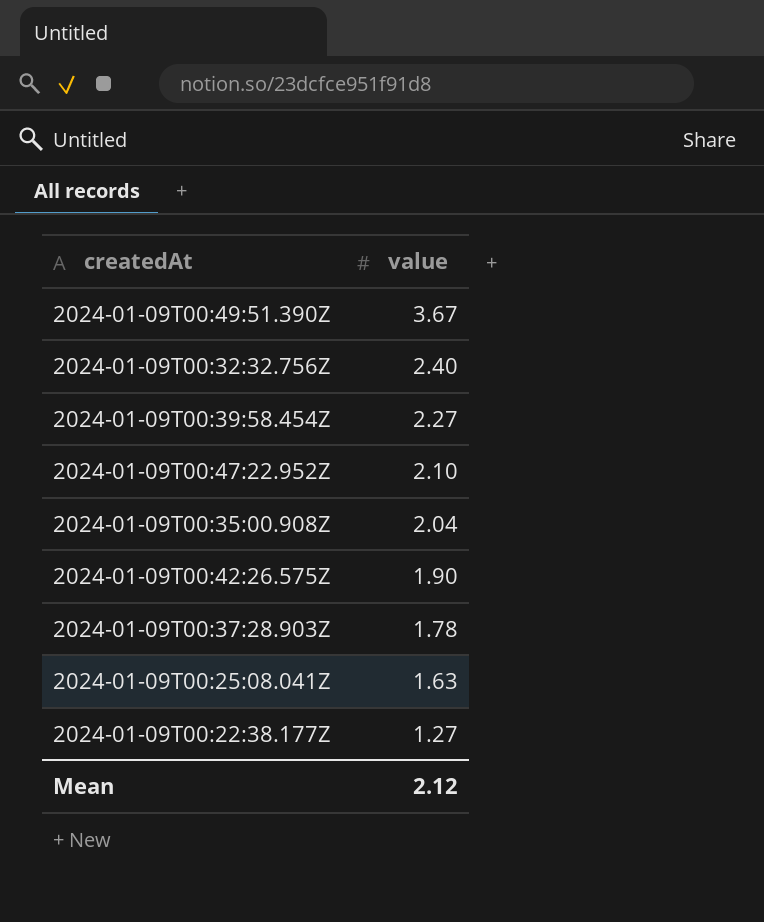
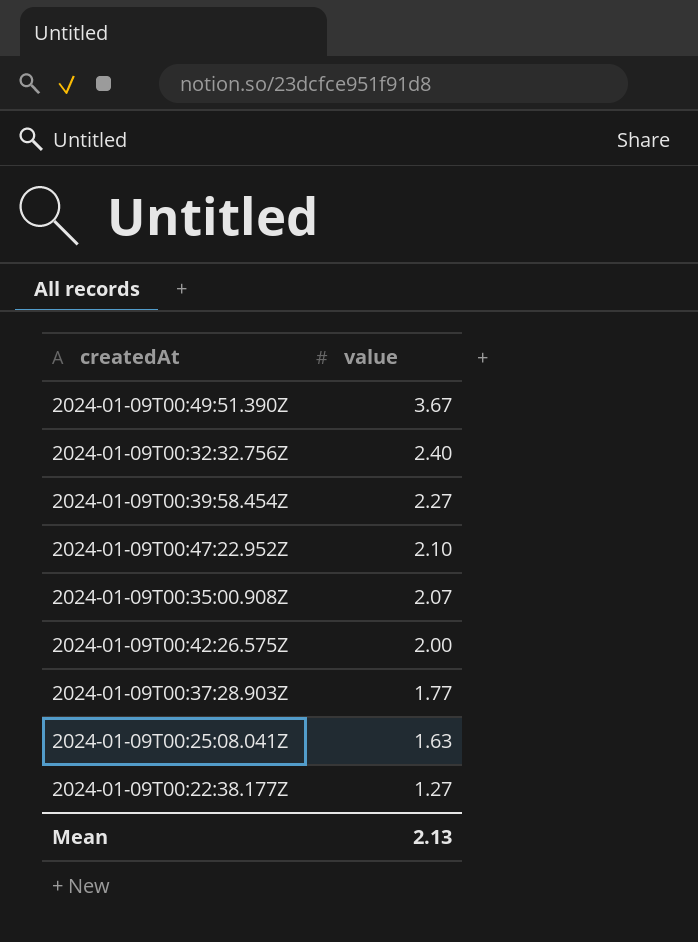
2024-01-09T00:35:00.908Z | value: 2.04 -> 2.07
2024-01-09T00:42:26.575Z | value: 1.90 -> 2.00
2024-01-09T00:37:28.903Z | value: 1.78 -> 1.77
Mean | value: 2.12 -> 2.13

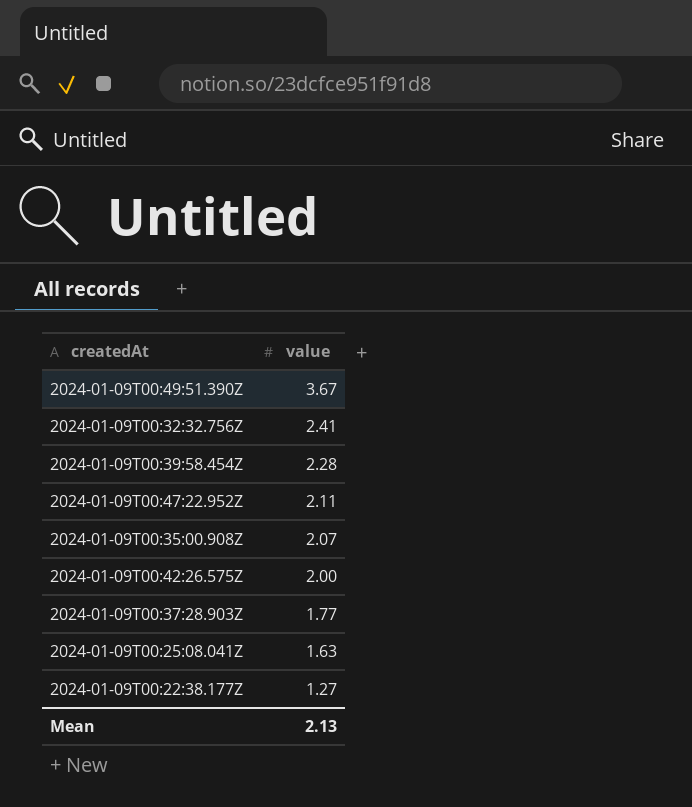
2024-01-09T00:32:32.756Z | value: 2.40 -> 2.41
2024-01-09T00:39:58.454Z | value: 2.27 -> 2.28
2024-01-09T00:47:22.952Z | value: 2.10 -> 2.11

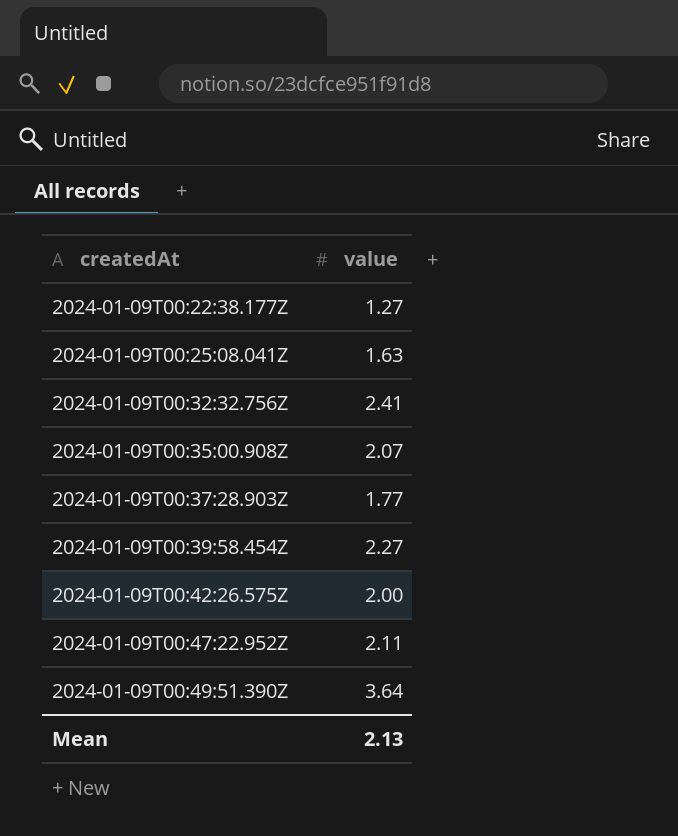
row order: value descending -> createdAt ascending
2024-01-09T00:39:58.454Z | value: 2.28 -> 2.27
2024-01-09T00:49:51.390Z | value: 3.67 -> 3.64

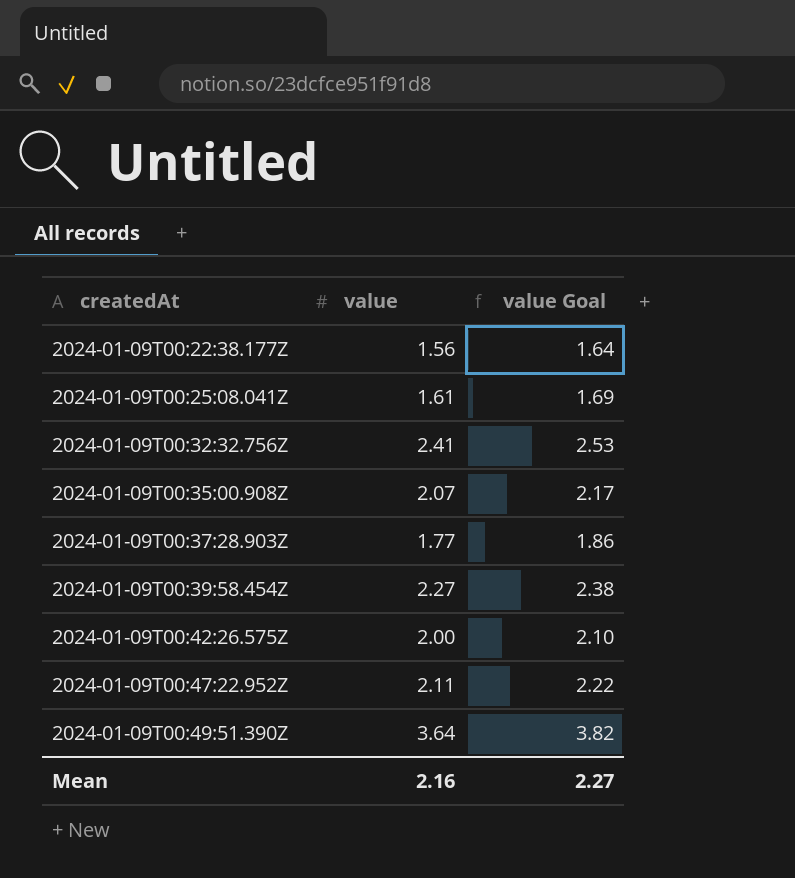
column value Goal | formula: none -> [value] * 1.05
2024-01-09T00:22:38.177Z | value: 1.27 -> 1.56
2024-01-09T00:25:08.041Z | value: 1.63 -> 1.61
Mean | value: 2.13 -> 2.16

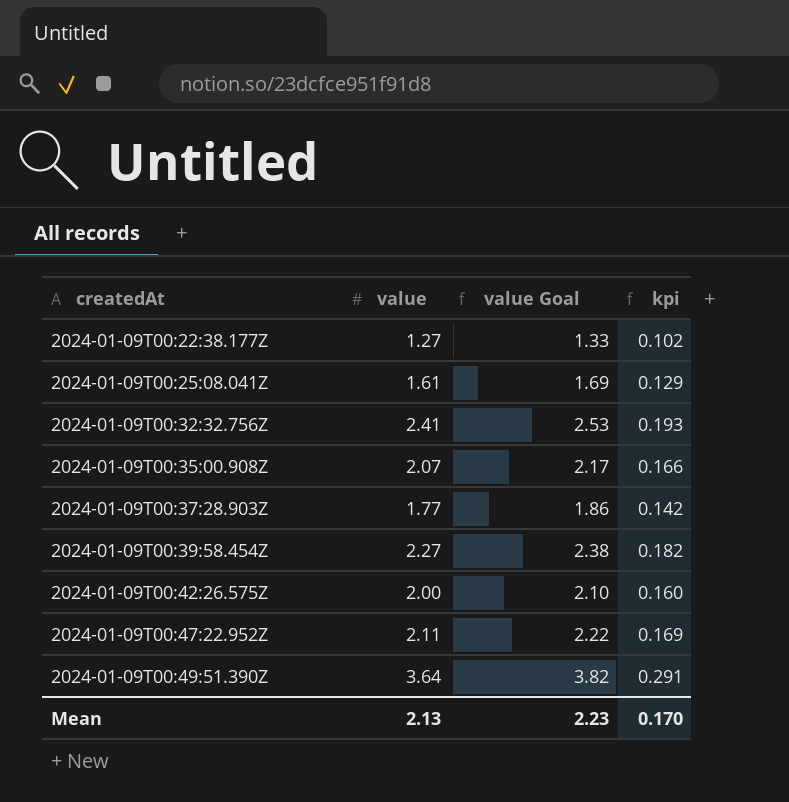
column kpi | formula: none -> [value] * 0.08
2024-01-09T00:22:38.177Z | value: 1.56 -> 1.27
2024-01-09T00:22:38.177Z | value Goal: 1.64 -> 1.33
Mean | value: 2.16 -> 2.13
Mean | value Goal: 2.27 -> 2.23

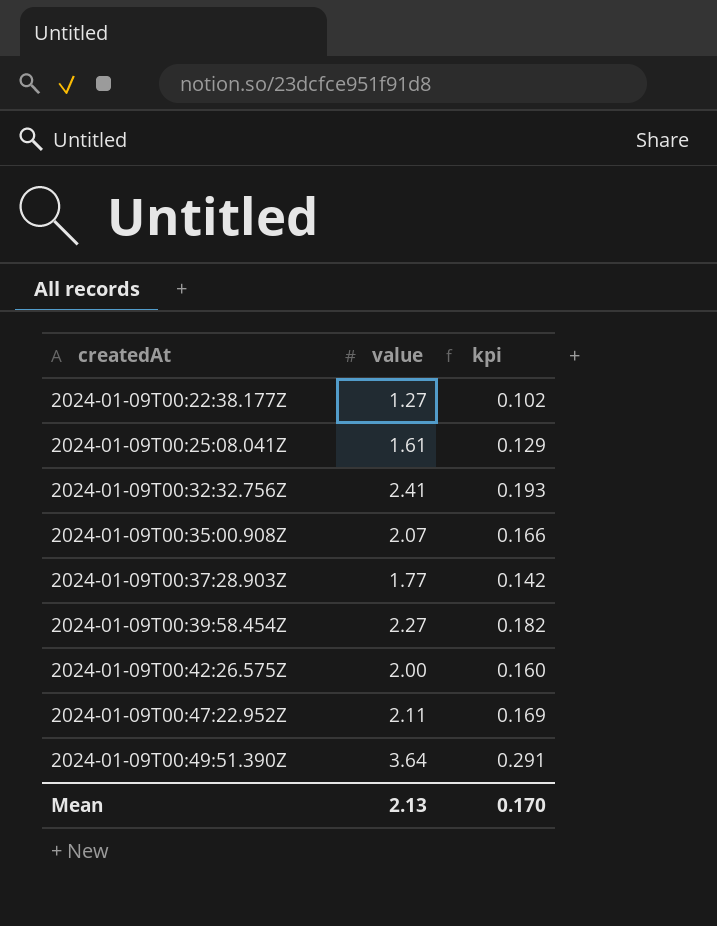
column value Goal | formula: [value] * 1.05 -> none

